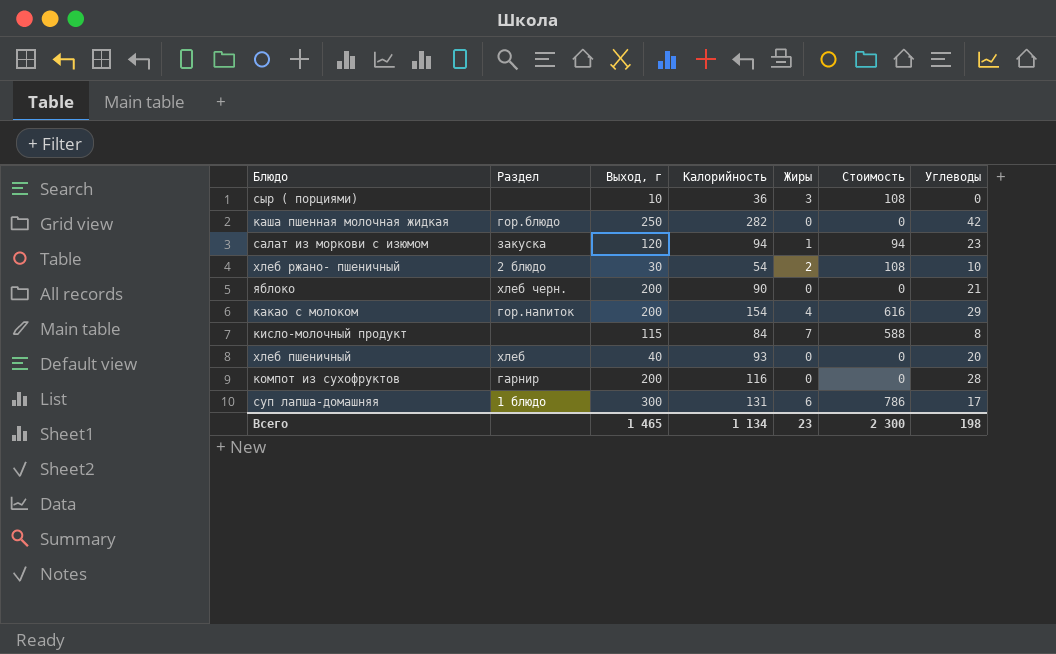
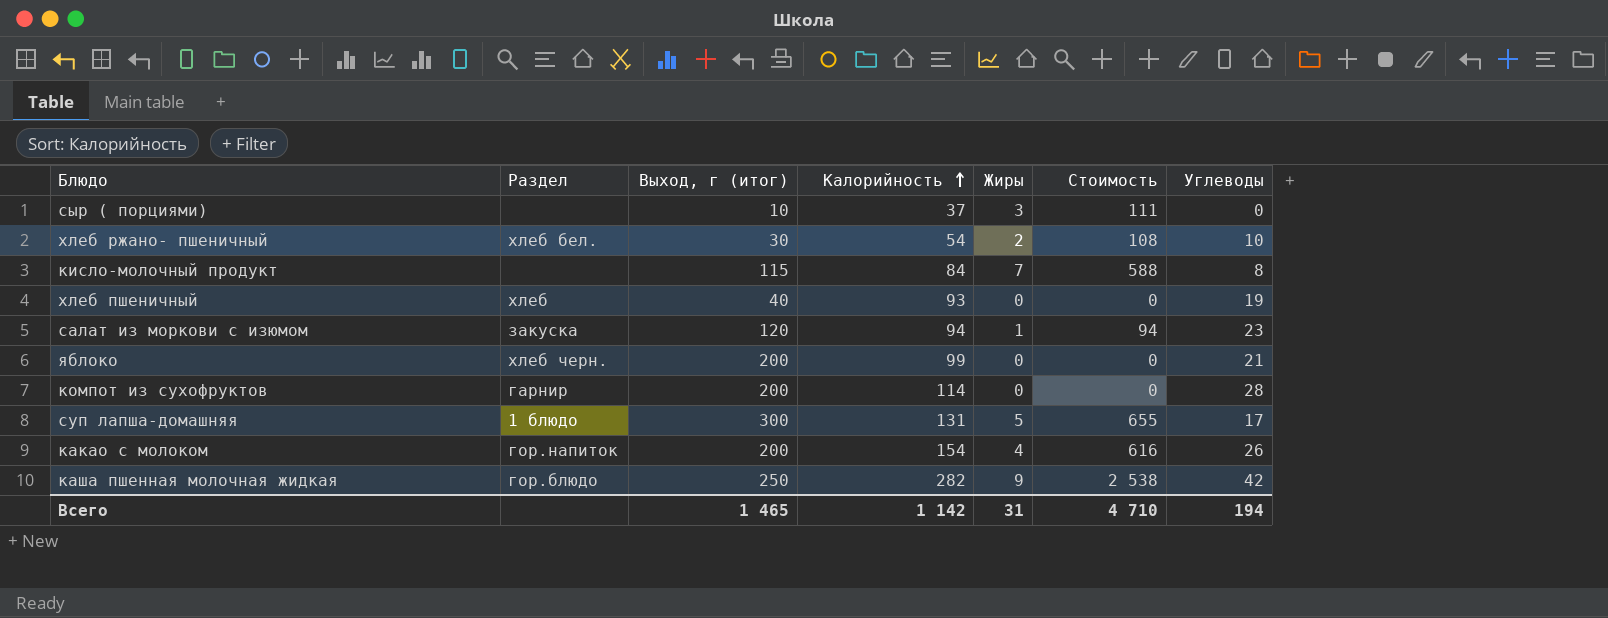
row order: none -> Калорийность ascending
column name: Выход, г -> Выход, г (итог)
сыр ( порциями) | Калорийность: 36 -> 37
сыр ( порциями) | Стоимость: 108 -> 111
хлеб ржано- пшеничный | Раздел: 2 блюдо -> хлеб бел.
хлеб пшеничный | Углеводы: 20 -> 19
яблоко | Калорийность: 90 -> 99
компот из сухофруктов | Калорийность: 116 -> 114
суп лапша-домашняя | Жиры: 6 -> 5
суп лапша-домашняя | Стоимость: 786 -> 655
какао с молоком | Углеводы: 29 -> 26
каша пшенная молочная жидкая | Жиры: 0 -> 9
каша пшенная молочная жидкая | Стоимость: 0 -> 2 538
Всего | Калорийность: 1 134 -> 1 142
Всего | Жиры: 23 -> 31
Всего | Стоимость: 2 300 -> 4 710
Всего | Углеводы: 198 -> 194

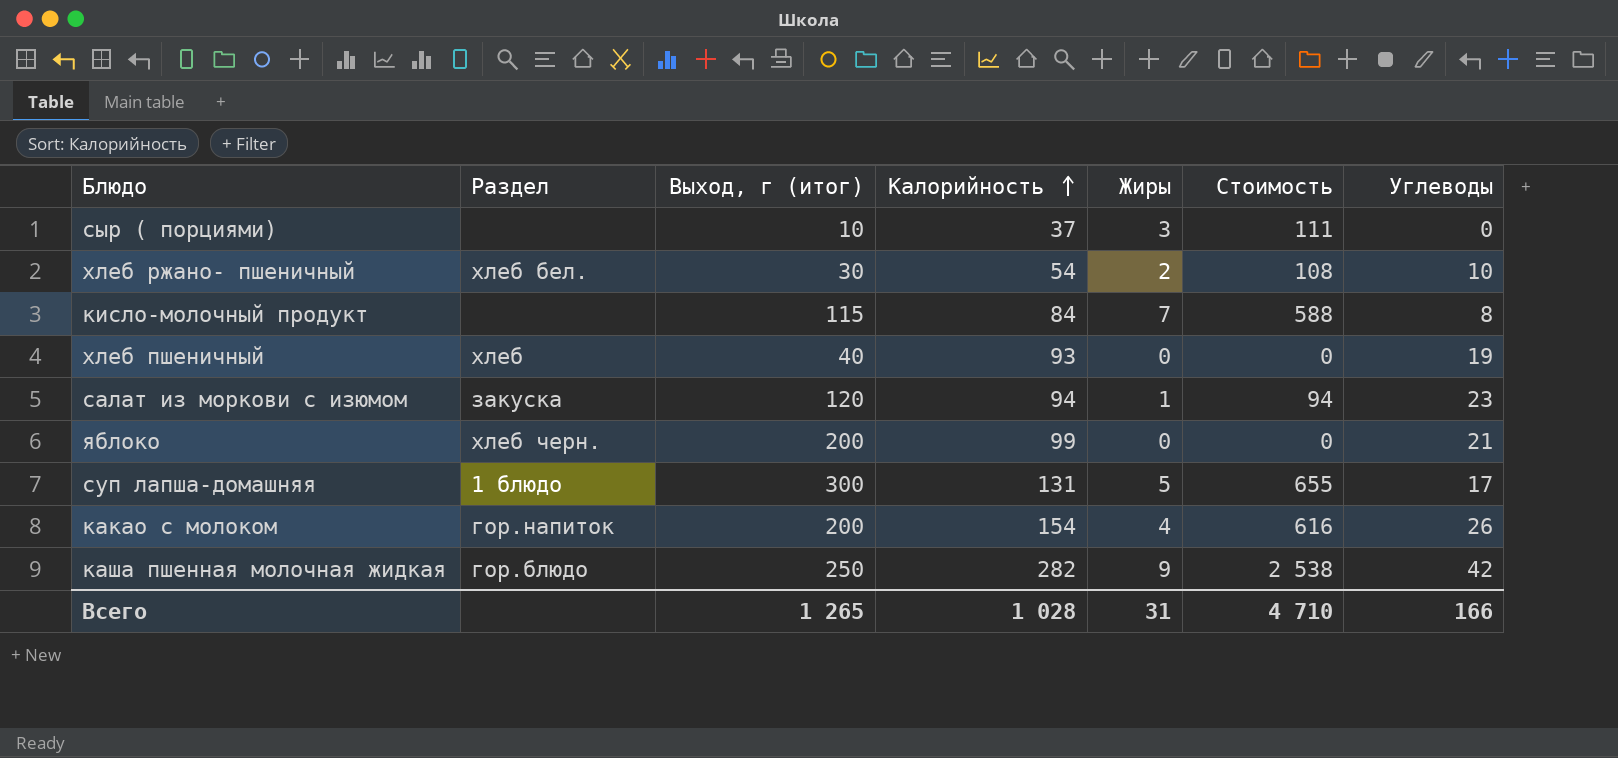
row компот из сухофруктов: гарнир | 200 | 114 | 0 | 0 | 28 -> none
Всего | Выход, г (итог): 1 465 -> 1 265
Всего | Калорийность: 1 142 -> 1 028
Всего | Углеводы: 194 -> 166

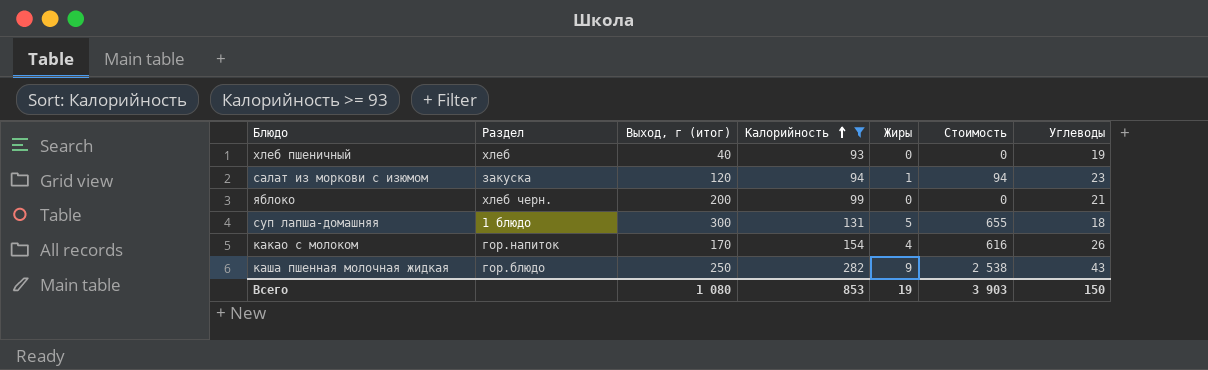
filter: none -> Калорийность >= 93
суп лапша-домашняя | Углеводы: 17 -> 18
какао с молоком | Выход, г (итог): 200 -> 170
каша пшенная молочная жидкая | Углеводы: 42 -> 43
Всего | Выход, г (итог): 1 265 -> 1 080
Всего | Калорийность: 1 028 -> 853
Всего | Жиры: 31 -> 19
Всего | Стоимость: 4 710 -> 3 903
Всего | Углеводы: 166 -> 150

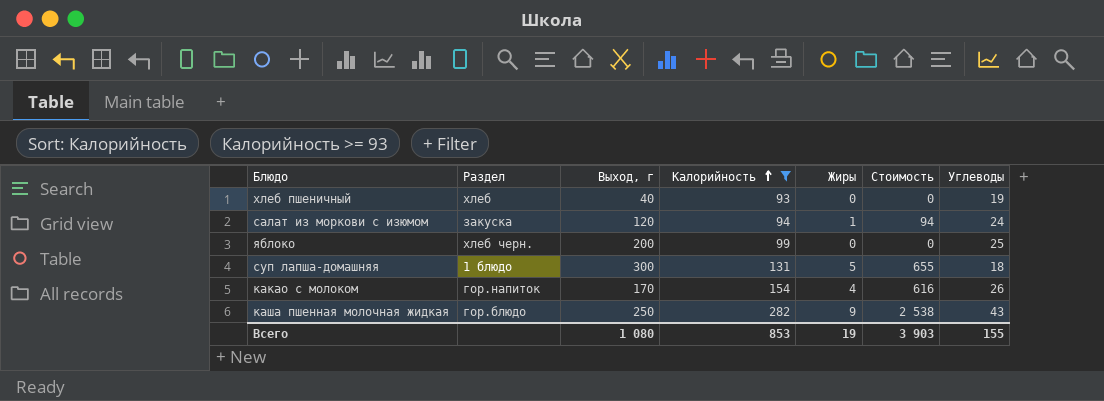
column name: Выход, г (итог) -> Выход, г
салат из моркови с изюмом | Углеводы: 23 -> 24
яблоко | Углеводы: 21 -> 25
Всего | Углеводы: 150 -> 155

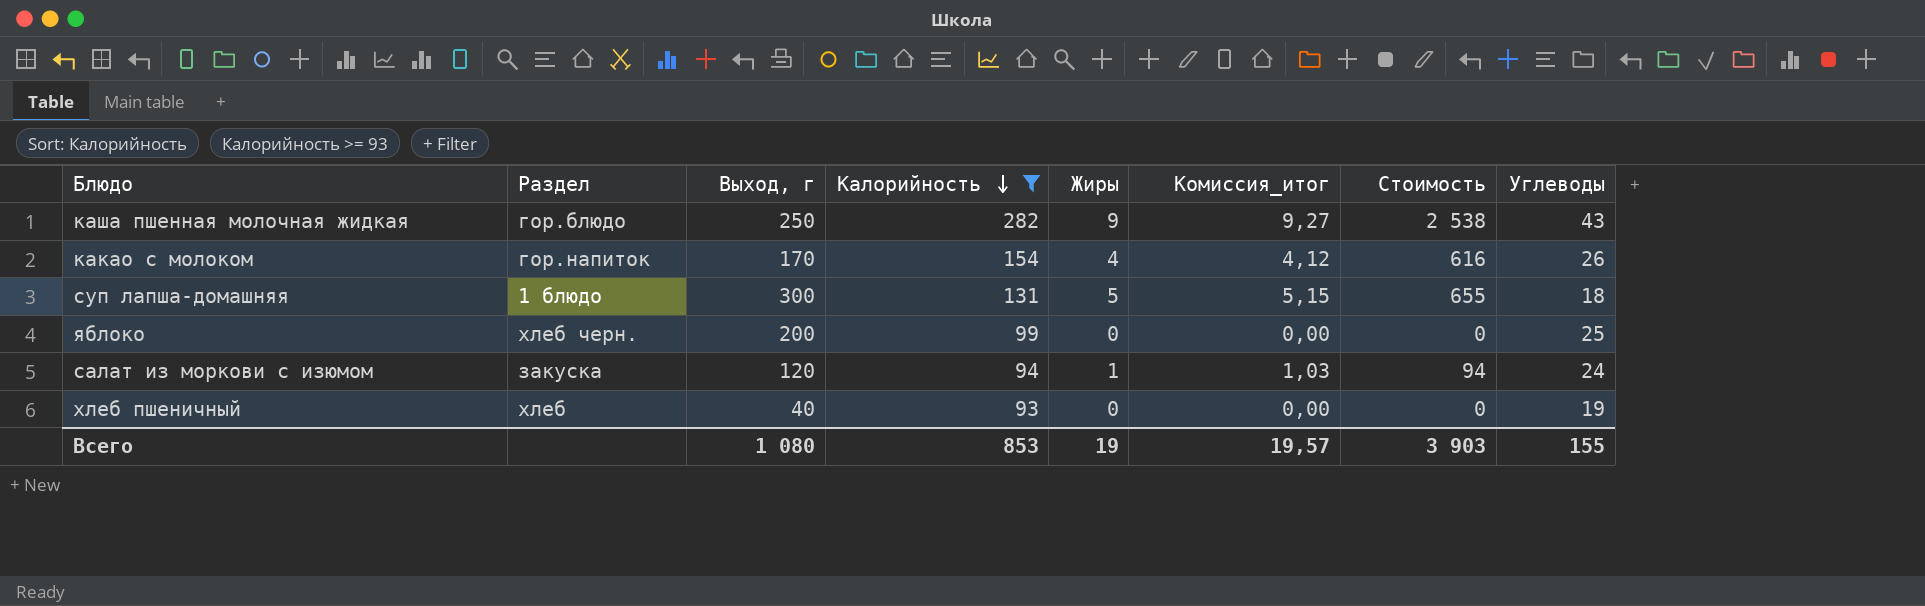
row order: Калорийность ascending -> Калорийность descending
column Комиссия_итог | formula: none -> [Жиры] * 1,03

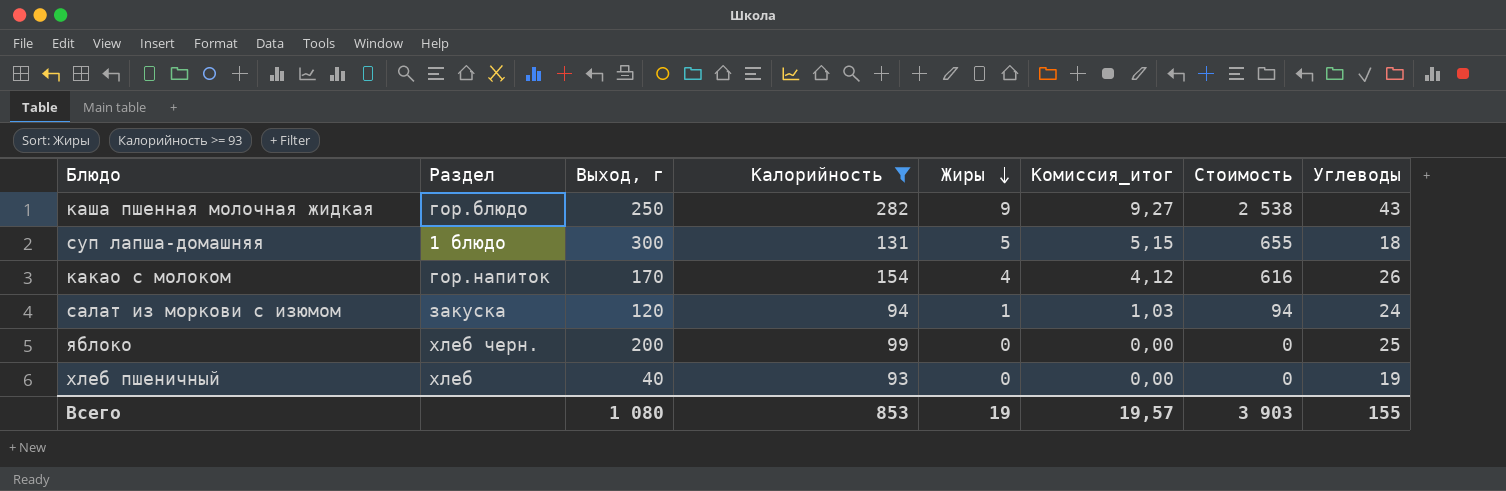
row order: Калорийность descending -> Жиры descending

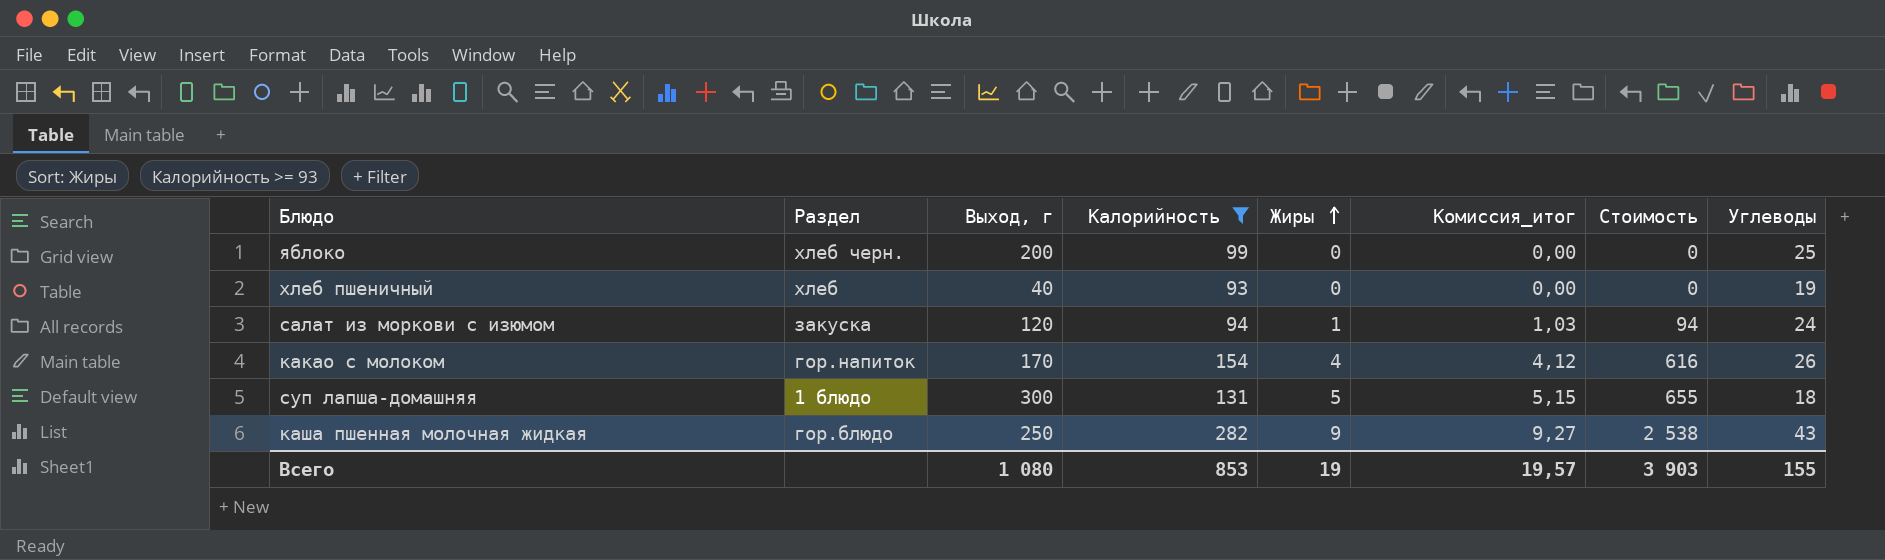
row order: Жиры descending -> Жиры ascending

